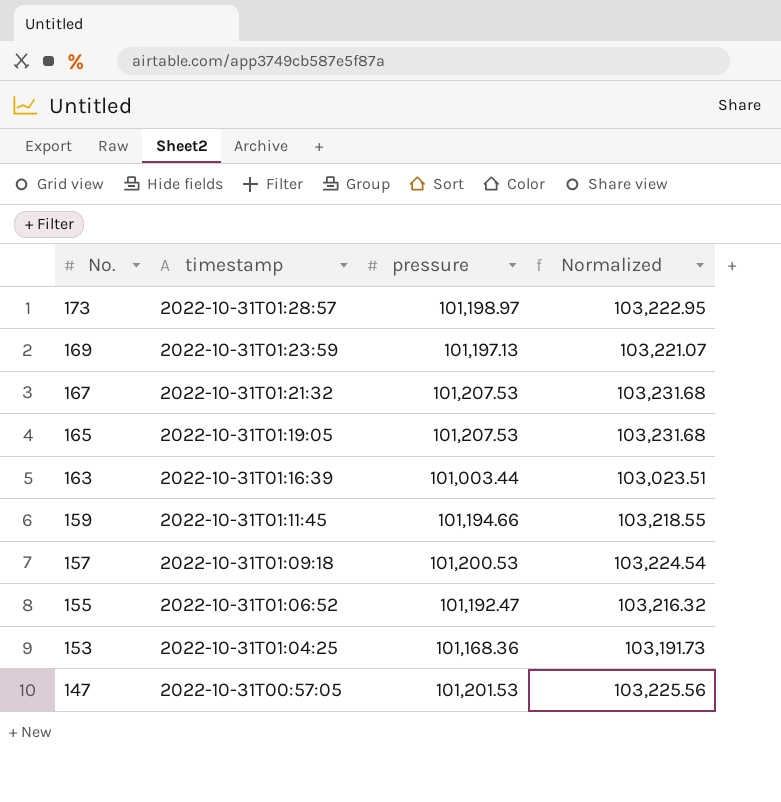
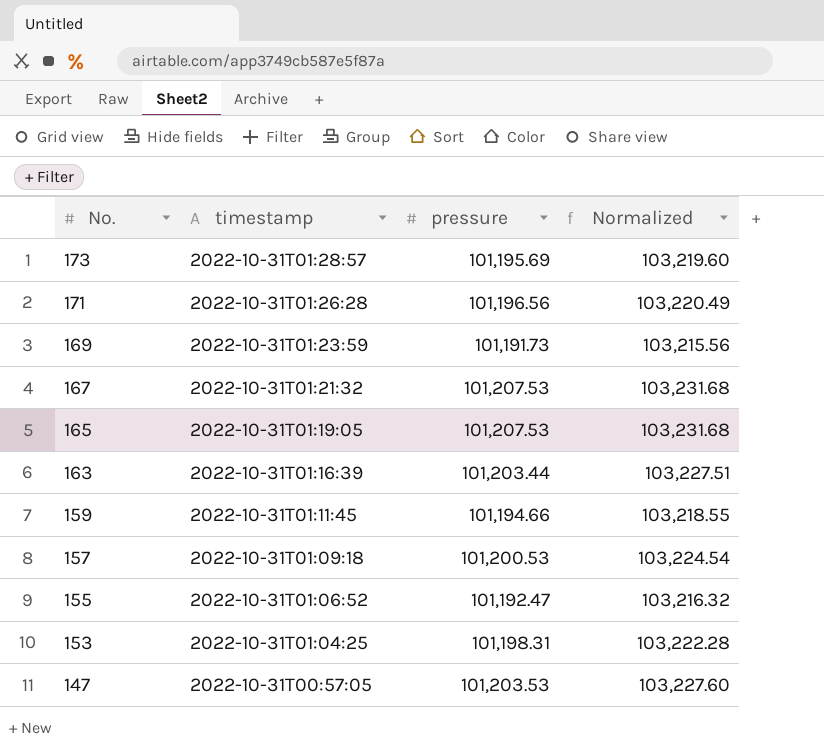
173 | pressure: 101,198.97 -> 101,195.69
173 | Normalized: 103,222.95 -> 103,219.60
row 171: none -> 2022-10-31T01:26:28 | 101,196.56 | 103,220.49
169 | pressure: 101,197.13 -> 101,191.73
169 | Normalized: 103,221.07 -> 103,215.56
163 | pressure: 101,003.44 -> 101,203.44
163 | Normalized: 103,023.51 -> 103,227.51
153 | pressure: 101,168.36 -> 101,198.31
153 | Normalized: 103,191.73 -> 103,222.28
147 | pressure: 101,201.53 -> 101,203.53
147 | Normalized: 103,225.56 -> 103,227.60

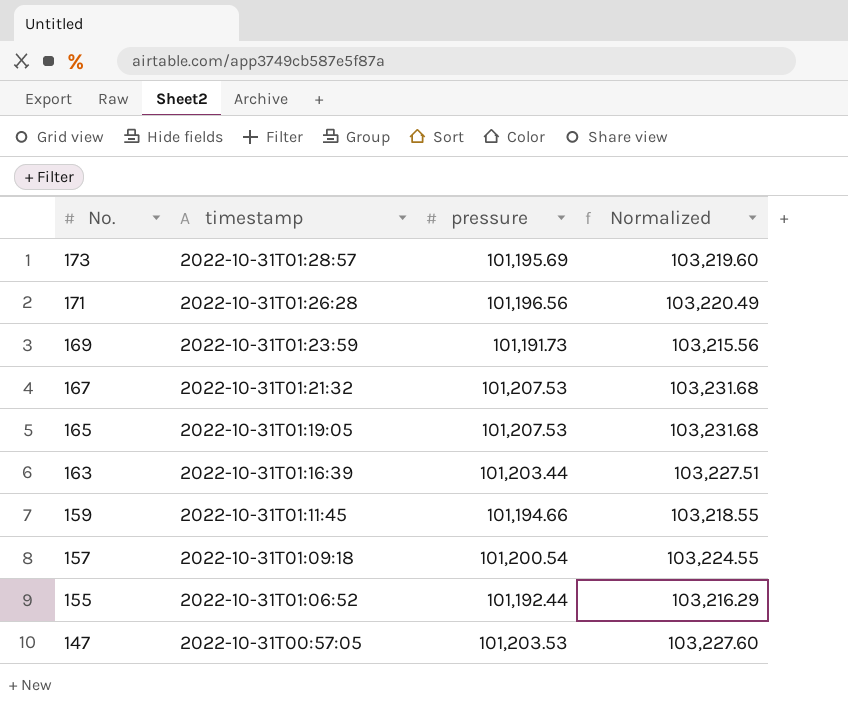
row 153: 2022-10-31T01:04:25 | 101,198.31 | 103,222.28 -> none
157 | pressure: 101,200.53 -> 101,200.54
157 | Normalized: 103,224.54 -> 103,224.55
155 | pressure: 101,192.47 -> 101,192.44
155 | Normalized: 103,216.32 -> 103,216.29

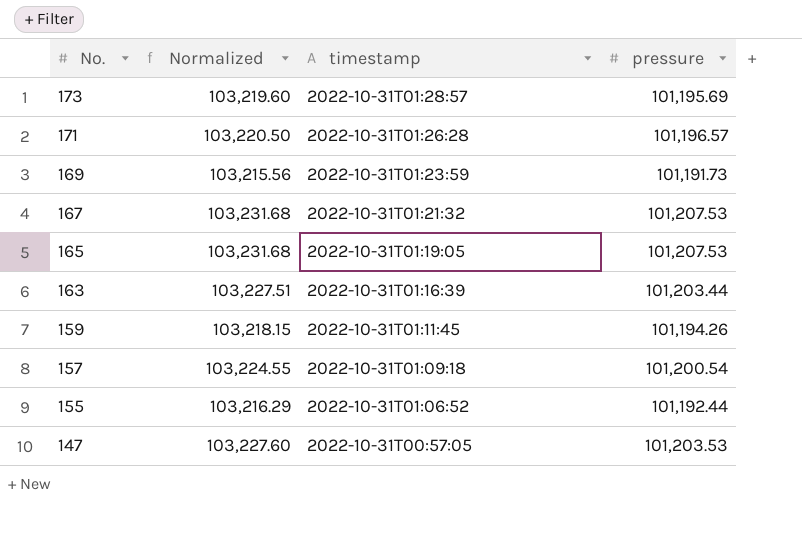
column Normalized | position: 4 -> 2
171 | Normalized: 103,220.49 -> 103,220.50
171 | pressure: 101,196.56 -> 101,196.57
159 | Normalized: 103,218.55 -> 103,218.15
159 | pressure: 101,194.66 -> 101,194.26

